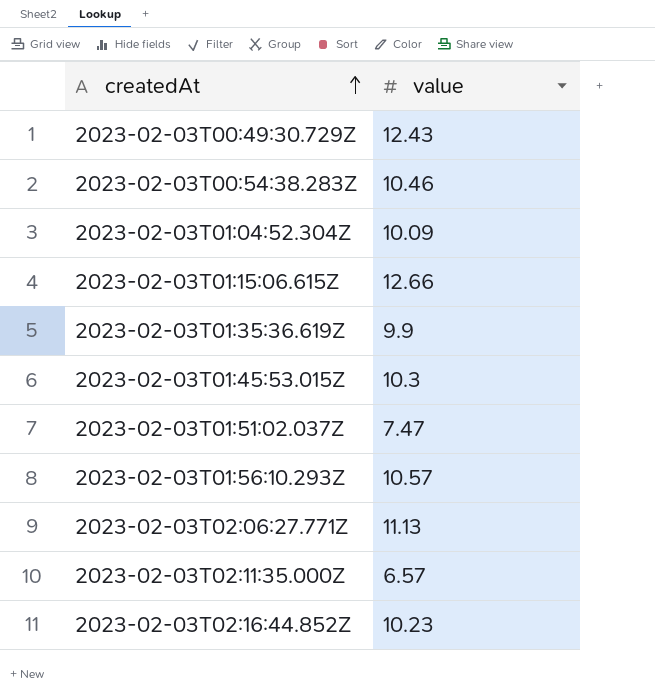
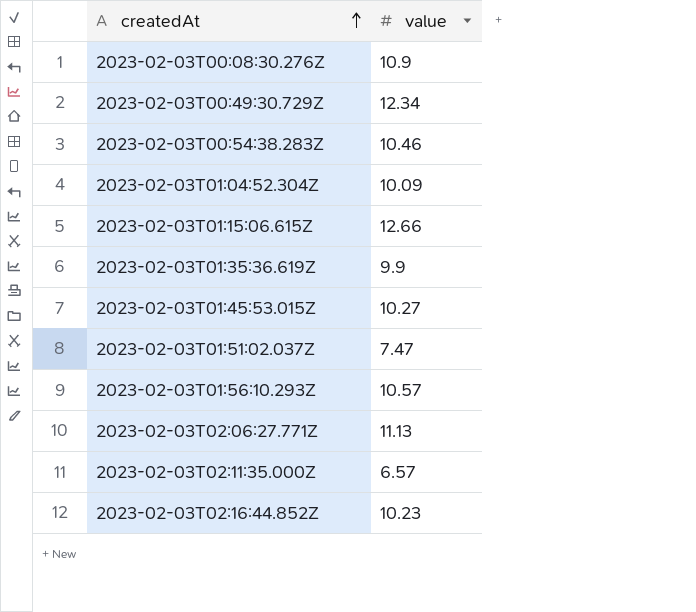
row 2023-02-03T00:08:30.276Z: none -> 10.9
2023-02-03T00:49:30.729Z | value: 12.43 -> 12.34
2023-02-03T01:45:53.015Z | value: 10.3 -> 10.27

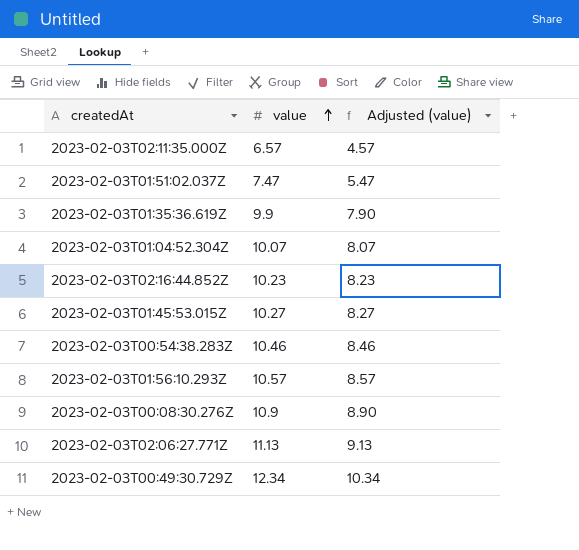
row order: createdAt ascending -> value ascending
column Adjusted (value) | formula: none -> [value] - 2
row 2023-02-03T01:15:06.615Z: 12.66 -> none
2023-02-03T01:04:52.304Z | value: 10.09 -> 10.07

